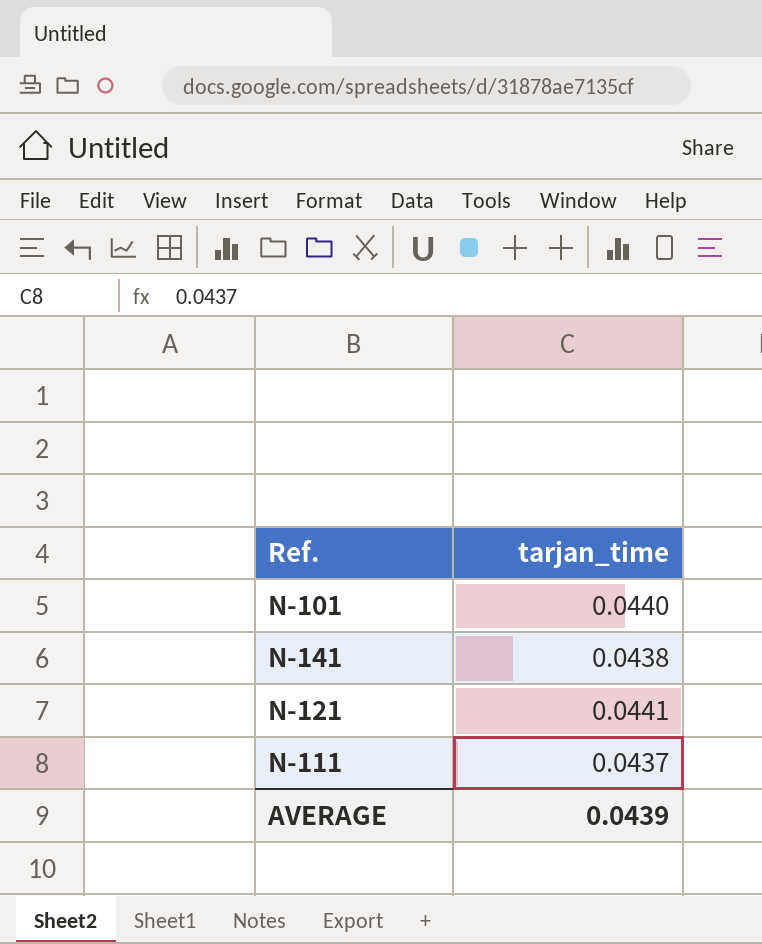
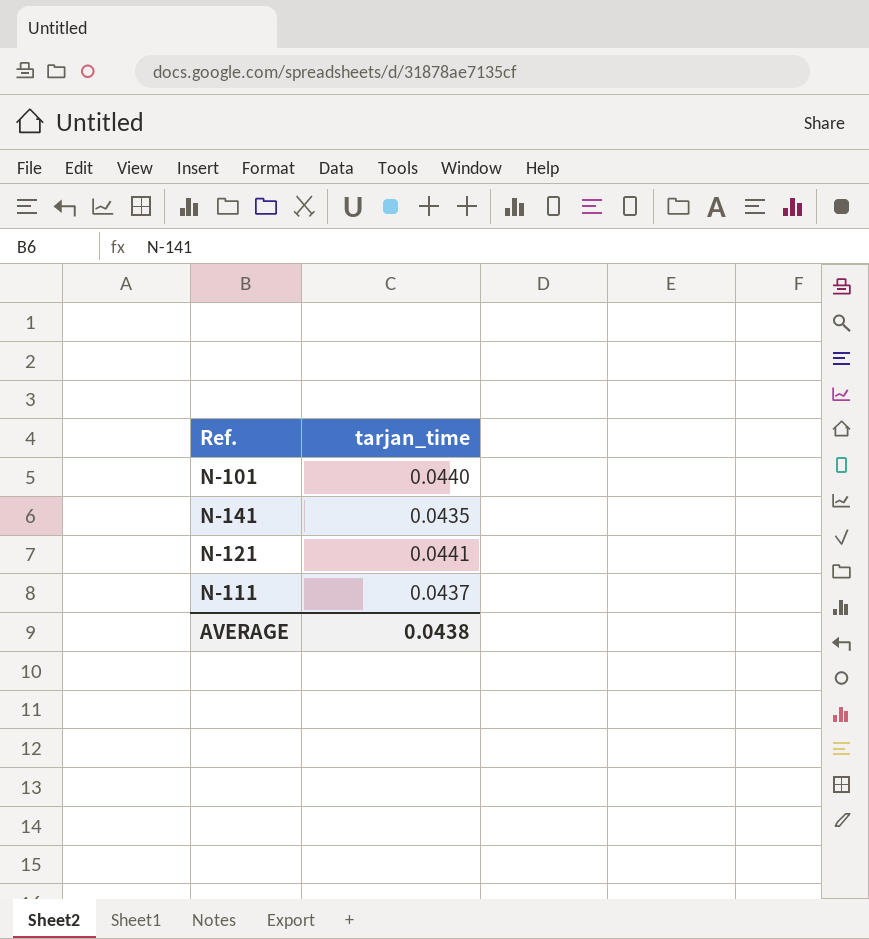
N-141 | tarjan_time: 0.0438 -> 0.0435
AVERAGE | tarjan_time: 0.0439 -> 0.0438

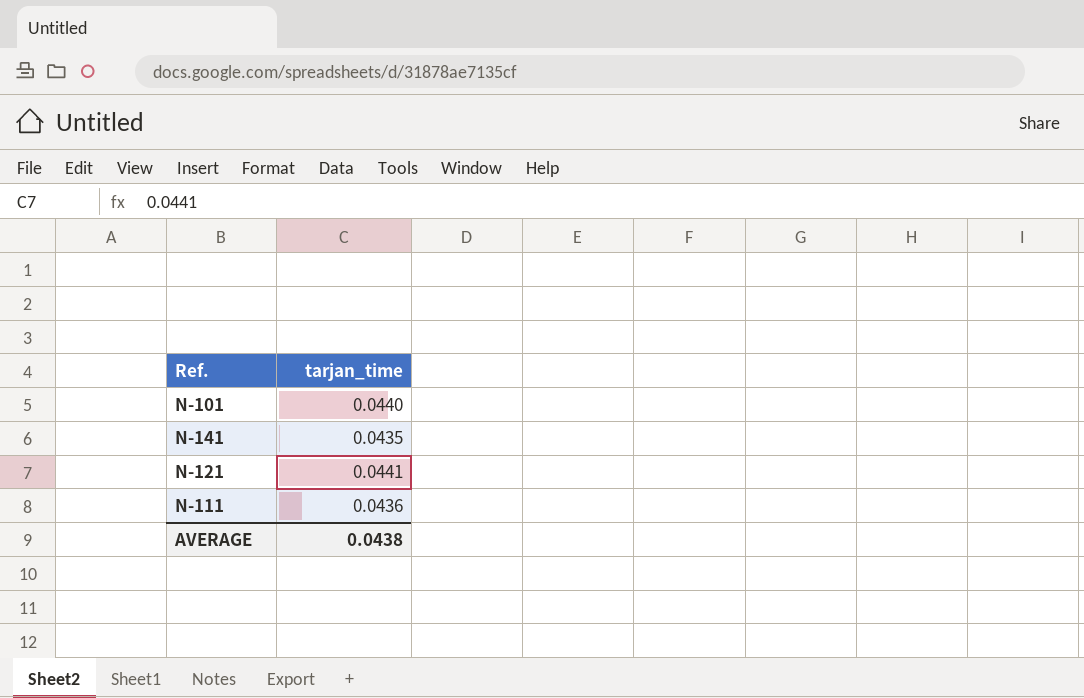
N-111 | tarjan_time: 0.0437 -> 0.0436

